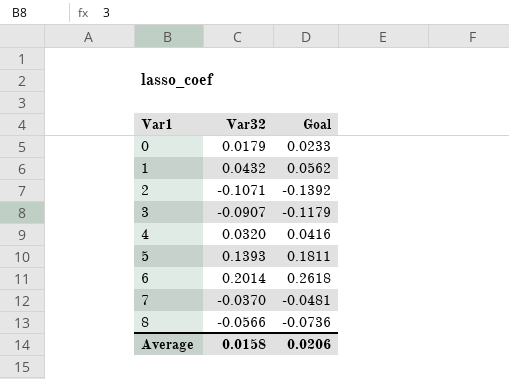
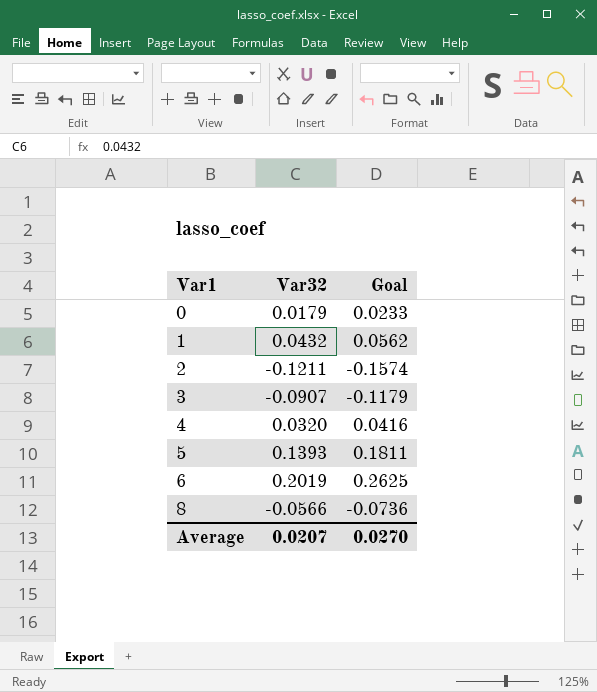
row 7: -0.0370 | -0.0481 -> none
2 | Var32: -0.1071 -> -0.1211
2 | Goal: -0.1392 -> -0.1574
6 | Var32: 0.2014 -> 0.2019
6 | Goal: 0.2618 -> 0.2625
Average | Var32: 0.0158 -> 0.0207
Average | Goal: 0.0206 -> 0.0270

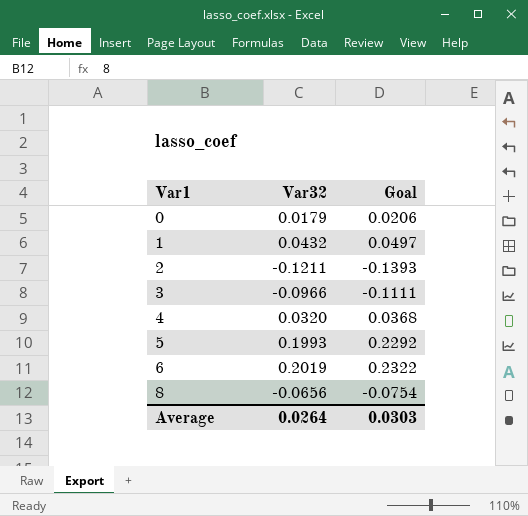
column Goal | formula: [Var32] * 1.3 -> [Var32] * 1.15
3 | Var32: -0.0907 -> -0.0966
5 | Var32: 0.1393 -> 0.1993
8 | Var32: -0.0566 -> -0.0656
Average | Var32: 0.0207 -> 0.0264
Average | Goal: 0.0270 -> 0.0303

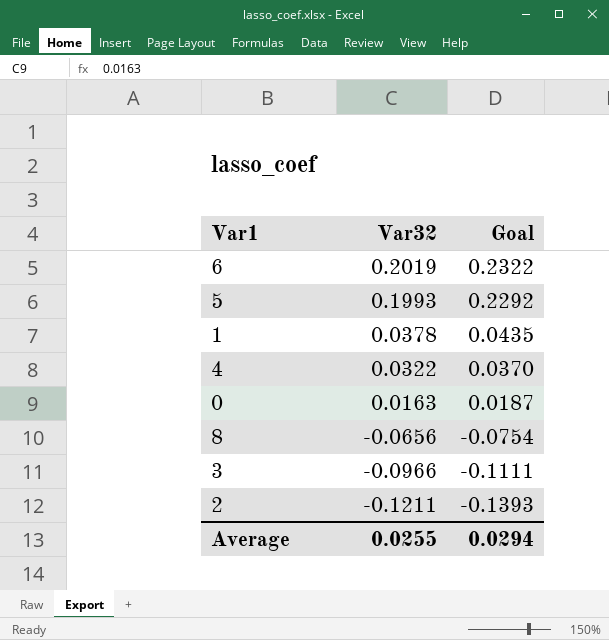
row order: Var1 ascending -> Var32 descending
1 | Var32: 0.0432 -> 0.0378
1 | Goal: 0.0497 -> 0.0435
4 | Var32: 0.0320 -> 0.0322
4 | Goal: 0.0368 -> 0.0370
0 | Var32: 0.0179 -> 0.0163
0 | Goal: 0.0206 -> 0.0187
Average | Var32: 0.0264 -> 0.0255
Average | Goal: 0.0303 -> 0.0294

